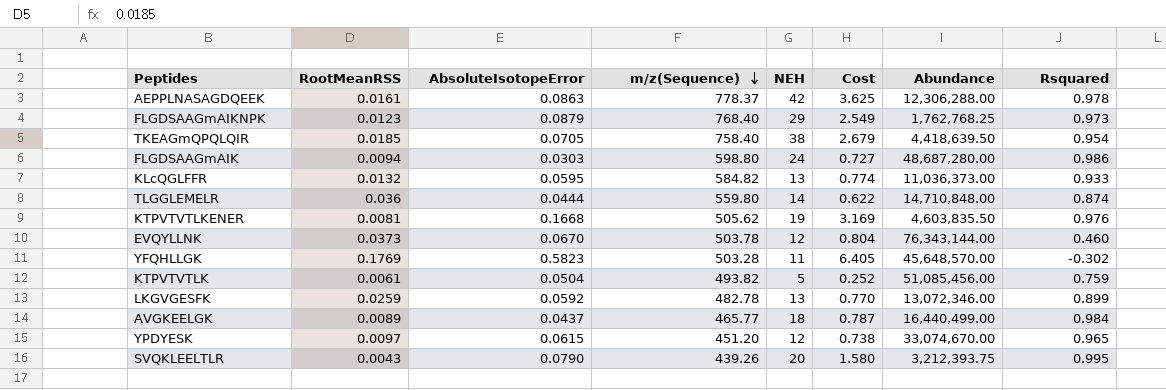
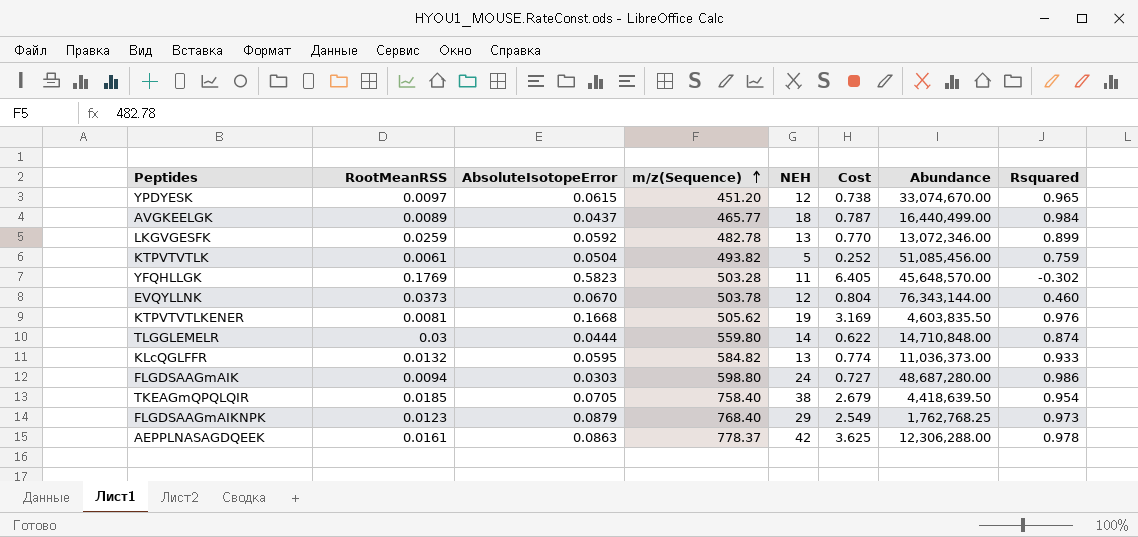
row order: m/z(Sequence) descending -> m/z(Sequence) ascending
row SVQKLEELTLR: 0.0043 | 0.0790 | 439.26 | 20 | 1.580 | 3,212,393.75 | 0.995 -> none
TLGGLEMELR | RootMeanRSS: 0.036 -> 0.03

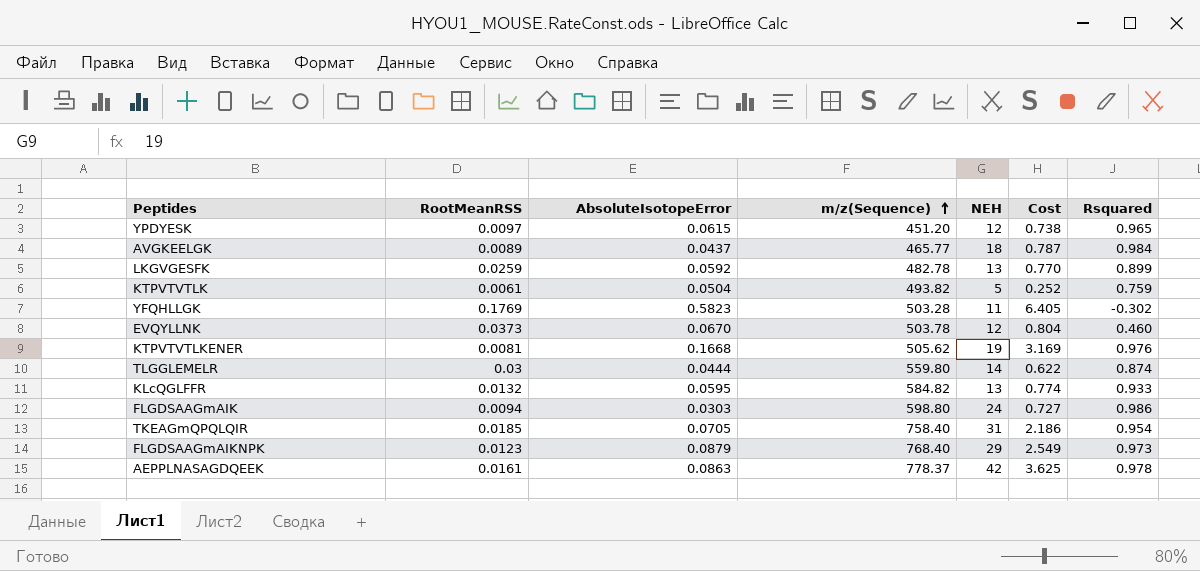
column Abundance | position: 7 -> none
TKEAGmQPQLQIR | NEH: 38 -> 31
TKEAGmQPQLQIR | Cost: 2.679 -> 2.186

